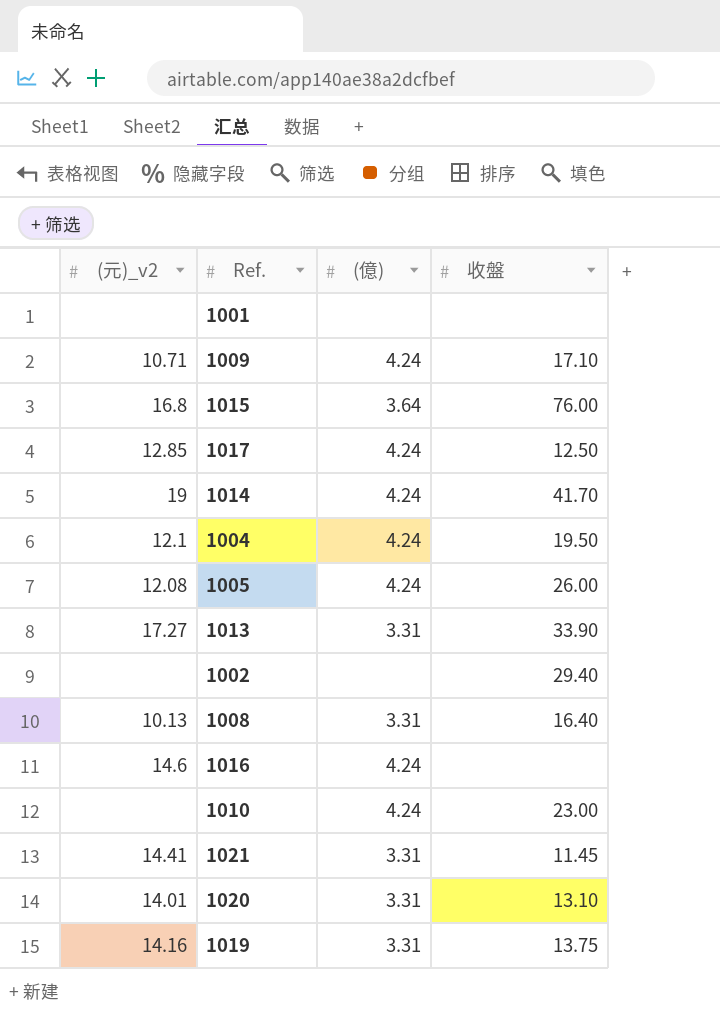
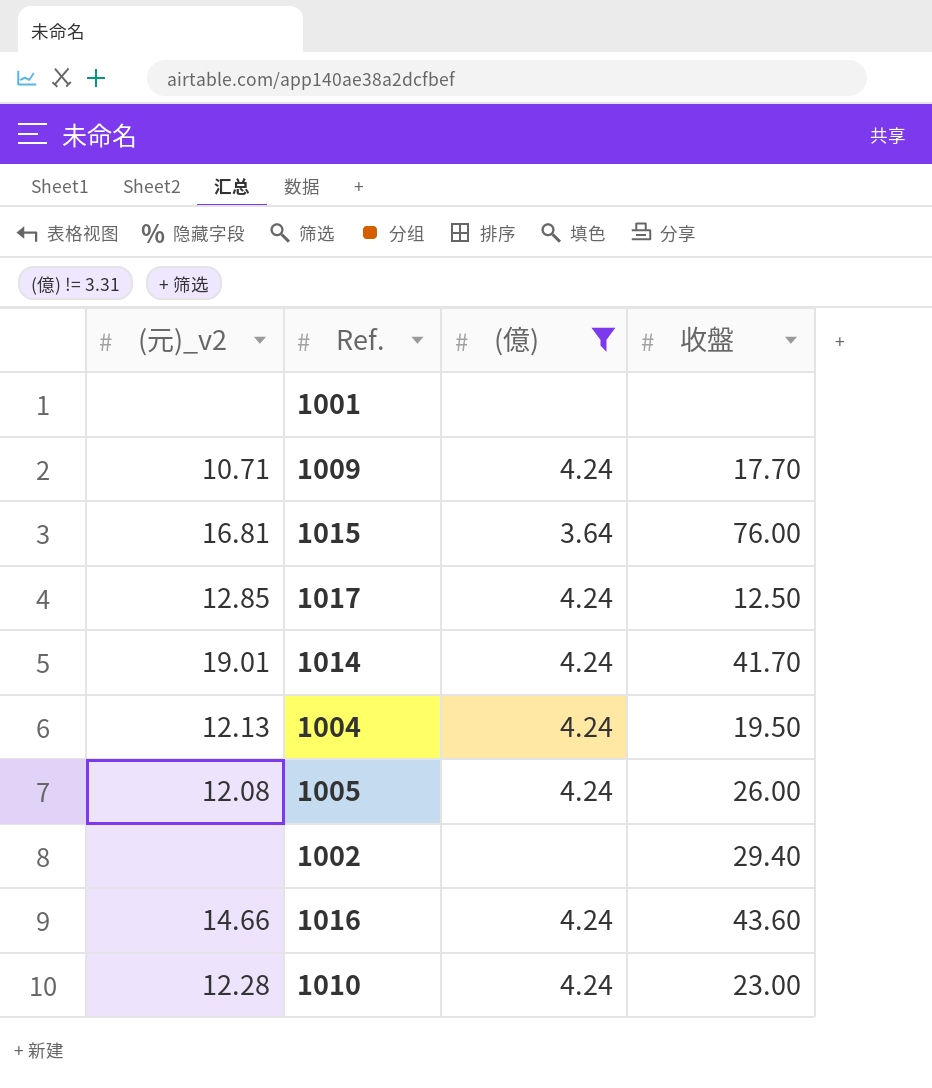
filter: none -> (億) != 3.31
1009 | 收盤: 17.10 -> 17.70
1015 | (元)_v2: 16.8 -> 16.81
1014 | (元)_v2: 19 -> 19.01
1004 | (元)_v2: 12.1 -> 12.13
1016 | (元)_v2: 14.6 -> 14.66
1016 | 收盤: none -> 43.60
1010 | (元)_v2: none -> 12.28

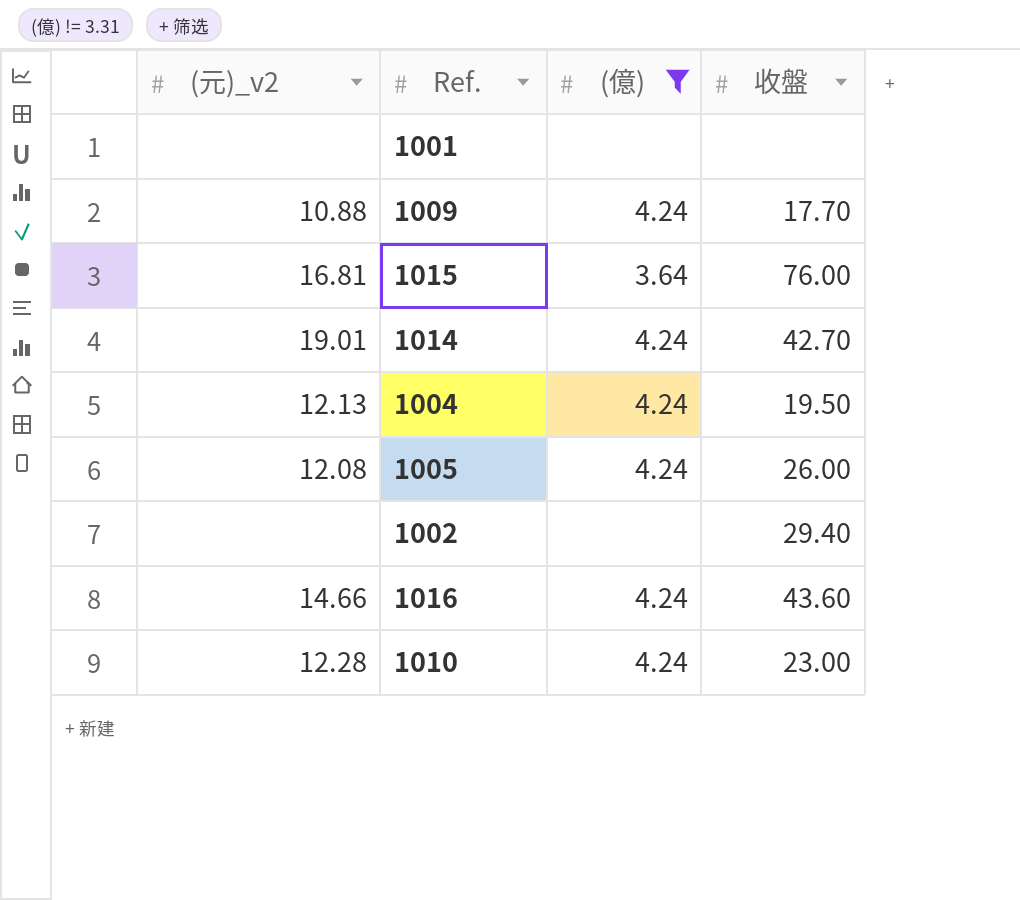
row 1017: 12.85 | 4.24 | 12.50 -> none
1009 | (元)_v2: 10.71 -> 10.88
1014 | 收盤: 41.70 -> 42.70

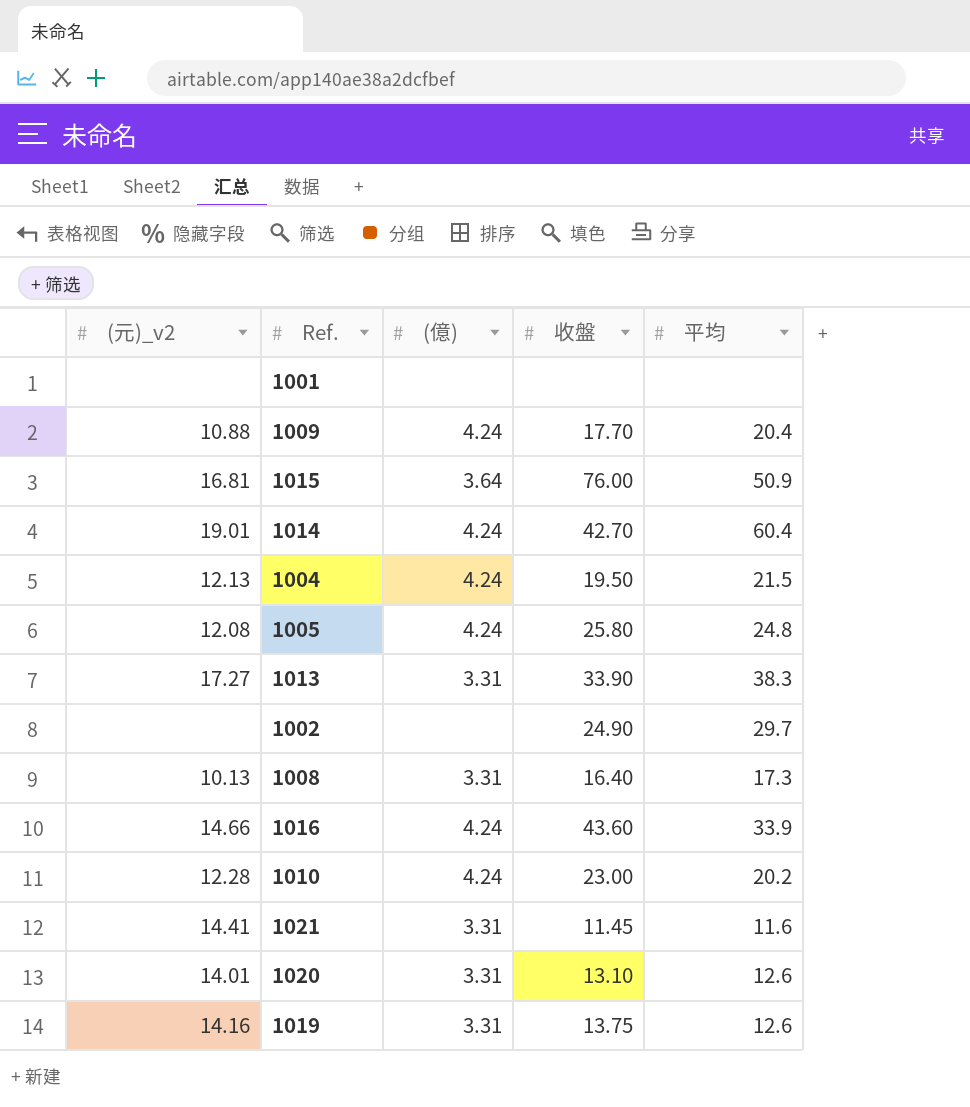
filter: (億) != 3.31 -> none
column 平均 | position: none -> 5
1005 | 收盤: 26.00 -> 25.80
1002 | 收盤: 29.40 -> 24.90

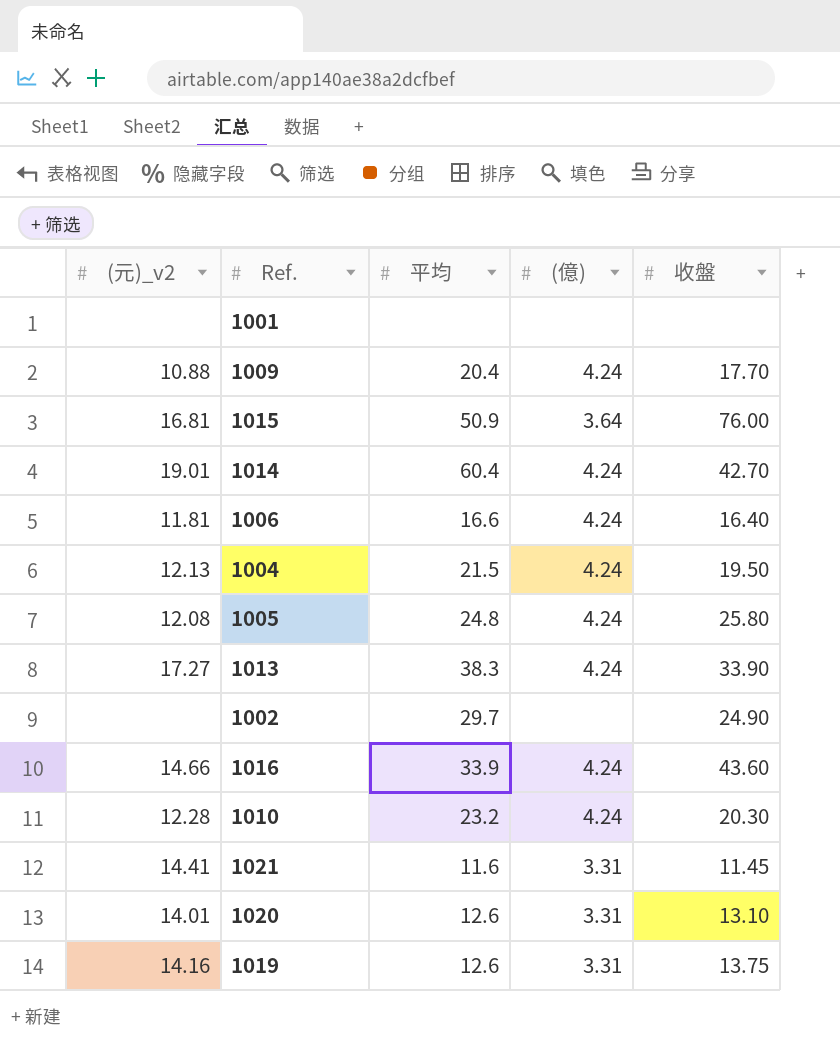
column 平均 | position: 5 -> 3
row 1008: 10.13 | 3.31 | 16.40 | 17.3 -> none
row 1006: none -> 11.81 | 16.6 | 4.24 | 16.40
1013 | (億): 3.31 -> 4.24
1010 | 平均: 20.2 -> 23.2
1010 | 收盤: 23.00 -> 20.30

